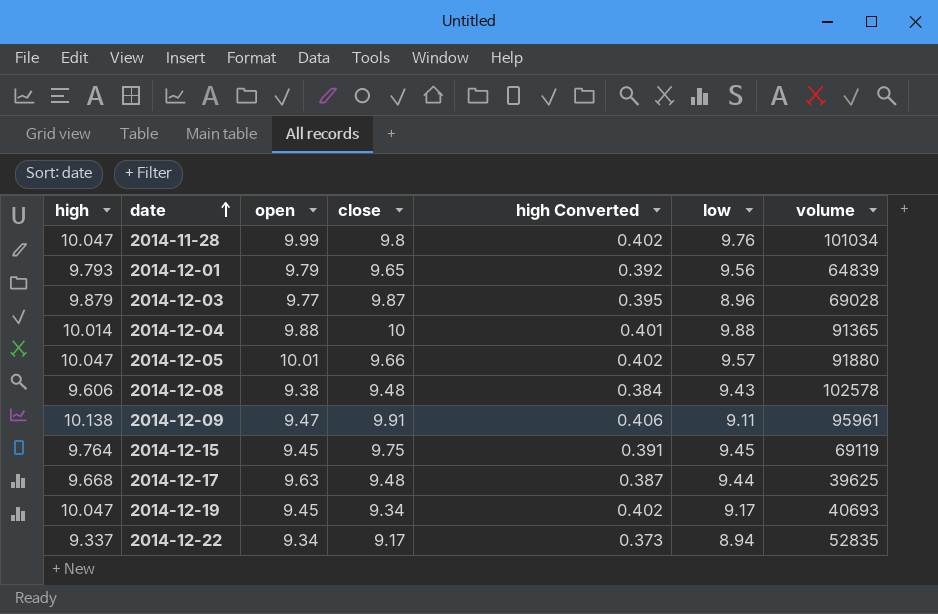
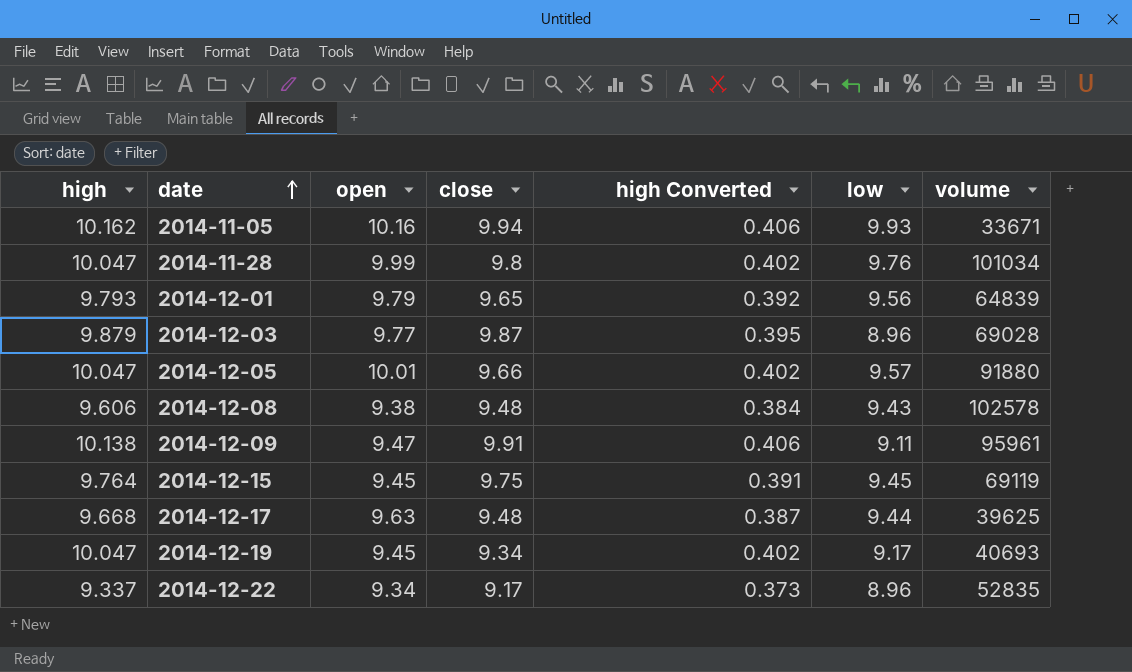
row 2014-12-04: 10.014 | 9.88 | 10 | 0.401 | 9.88 | 91365 -> none
row 2014-11-05: none -> 10.162 | 10.16 | 9.94 | 0.406 | 9.93 | 33671
2014-12-22 | low: 8.94 -> 8.96

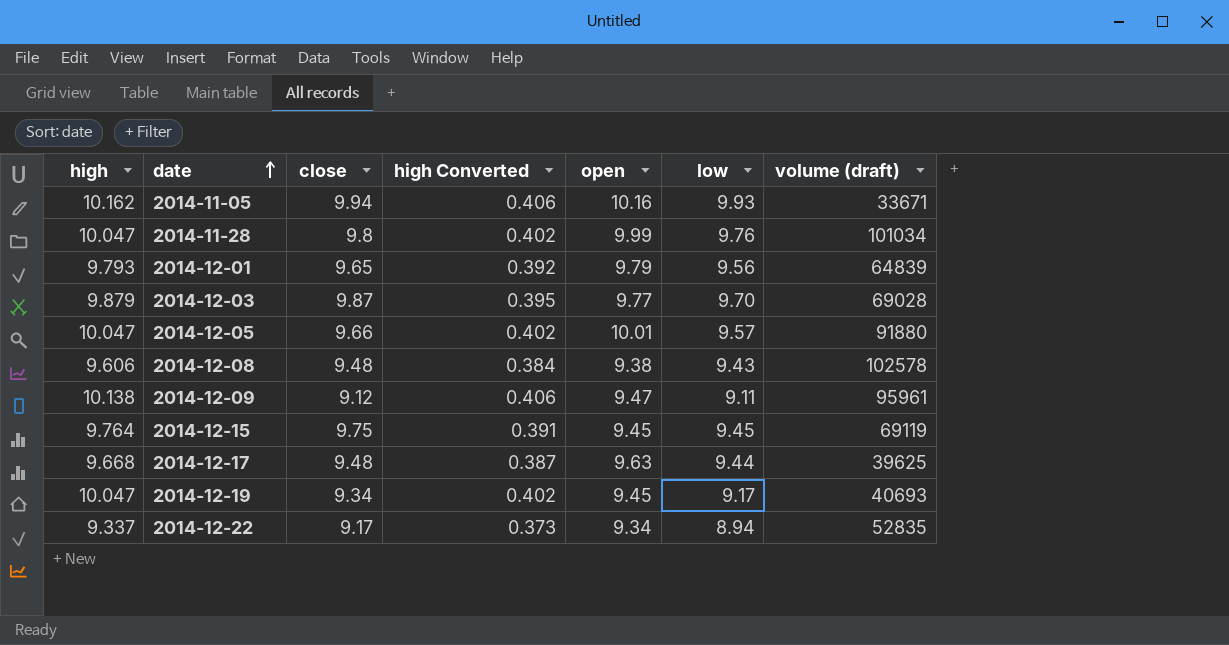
column open | position: 3 -> 5
column name: volume -> volume (draft)
2014-12-03 | low: 8.96 -> 9.70
2014-12-09 | close: 9.91 -> 9.12
2014-12-22 | low: 8.96 -> 8.94

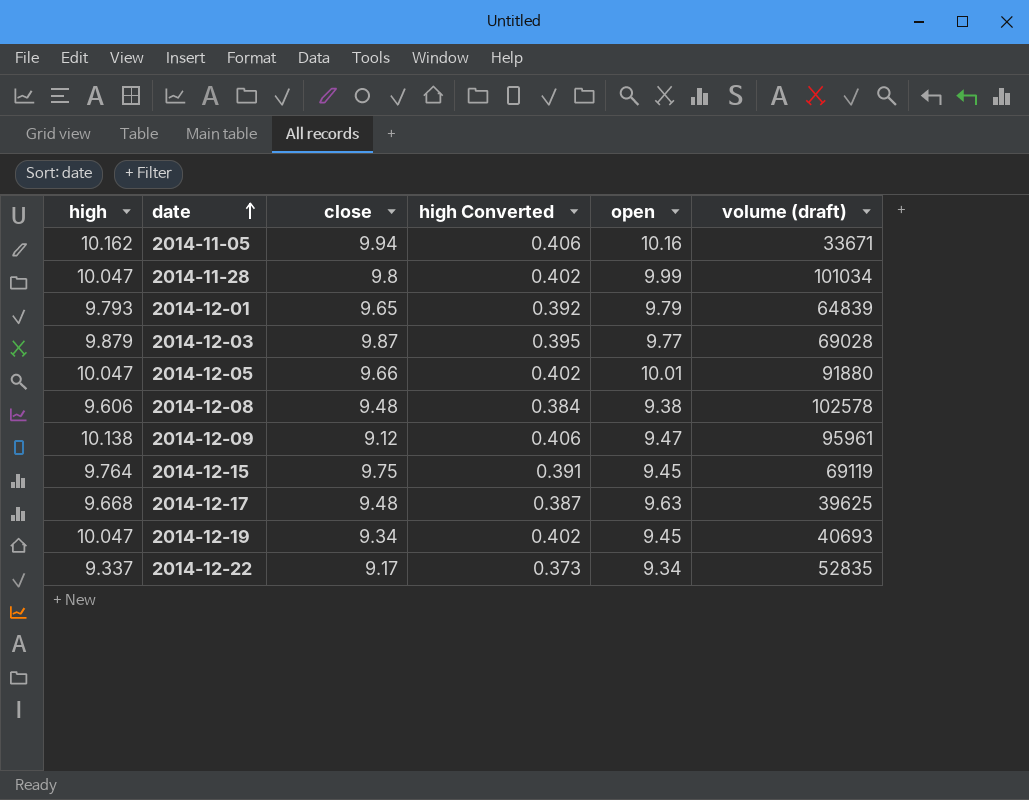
column low | position: 6 -> none

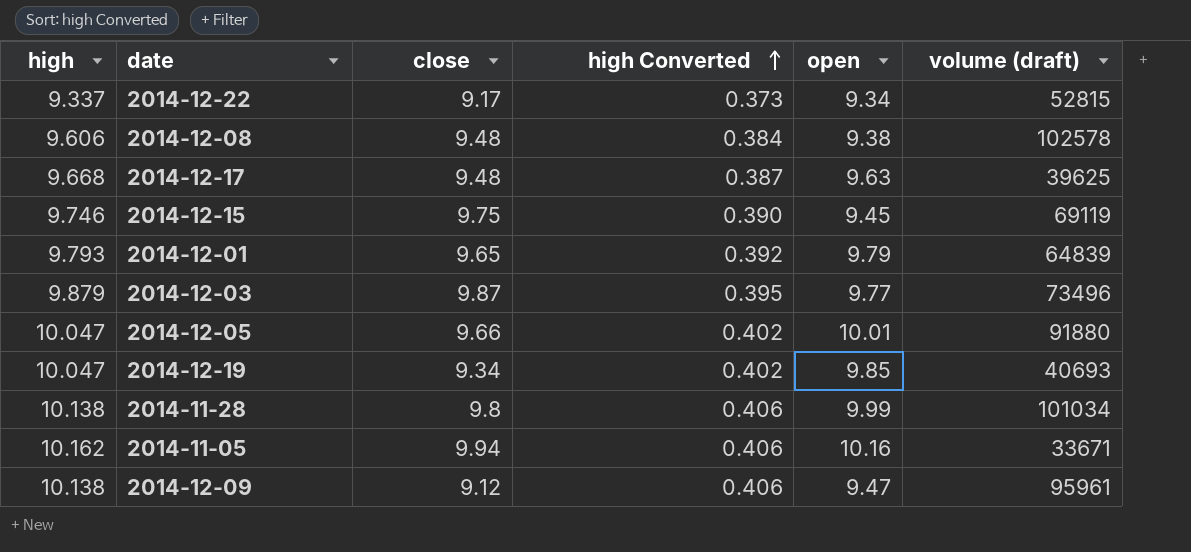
row order: date ascending -> high Converted ascending
2014-12-22 | volume (draft): 52835 -> 52815
2014-12-15 | high: 9.764 -> 9.746
2014-12-15 | high Converted: 0.391 -> 0.390
2014-12-03 | volume (draft): 69028 -> 73496
2014-12-19 | open: 9.45 -> 9.85
2014-11-28 | high: 10.047 -> 10.138
2014-11-28 | high Converted: 0.402 -> 0.406

